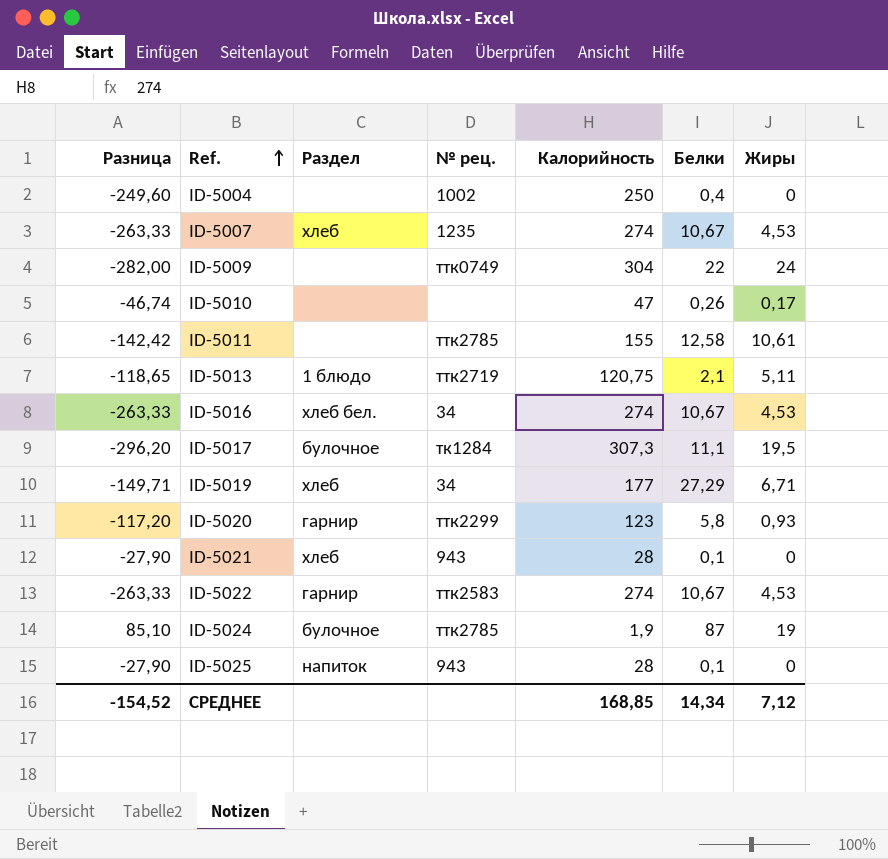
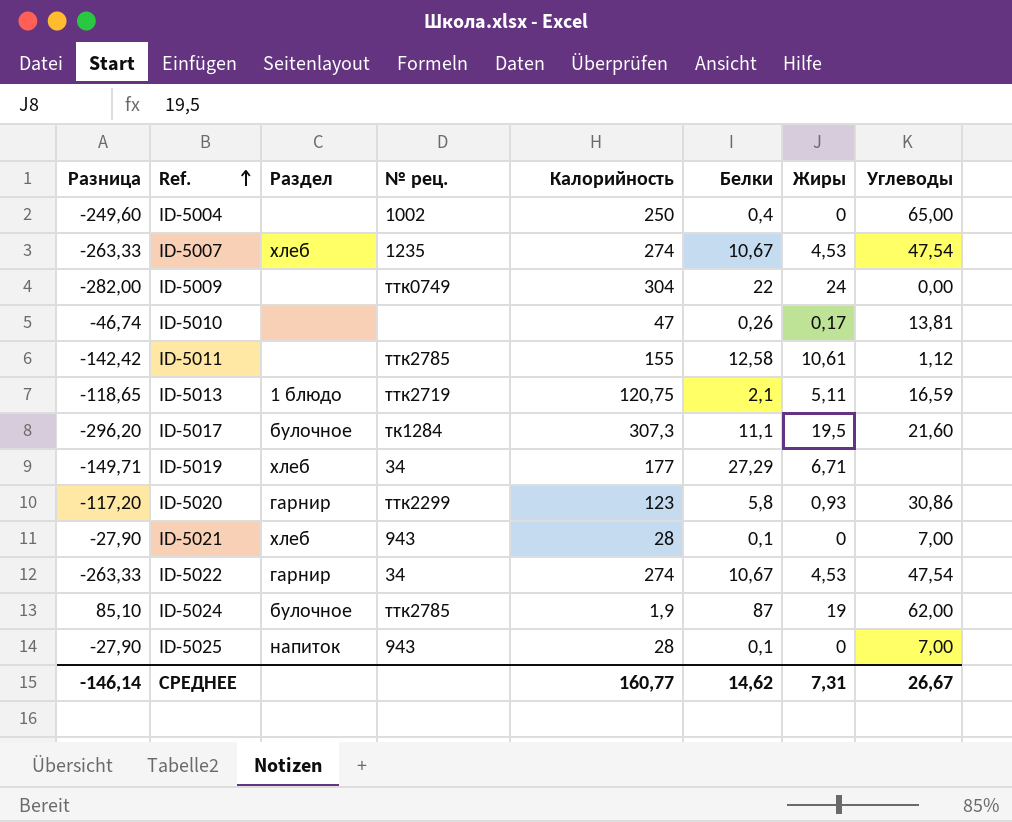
column Углеводы | position: none -> 8
row ID-5016: -263,33 | хлеб бел. | 34 | 274 | 10,67 | 4,53 -> none
ID-5022 | № рец.: ттк2583 -> 34
СРЕДНЕЕ | Разница: -154,52 -> -146,14
СРЕДНЕЕ | Калорийность: 168,85 -> 160,77
СРЕДНЕЕ | Белки: 14,34 -> 14,62
СРЕДНЕЕ | Жиры: 7,12 -> 7,31

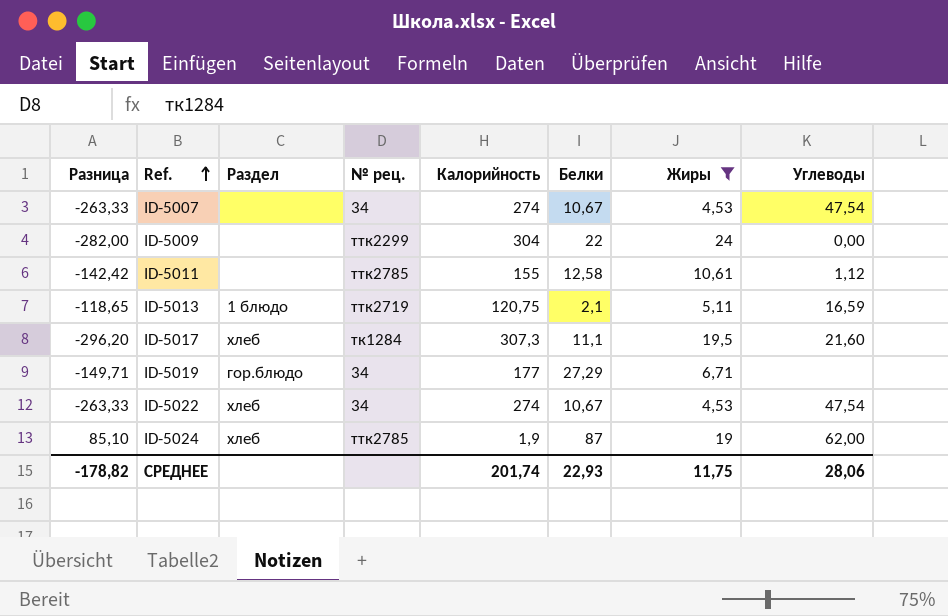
filter: none -> Жиры >= 4,53
ID-5007 | Раздел: хлеб -> none
ID-5007 | № рец.: 1235 -> 34
ID-5009 | № рец.: ттк0749 -> ттк2299
ID-5017 | Раздел: булочное -> хлеб
ID-5019 | Раздел: хлеб -> гор.блюдо
ID-5022 | Раздел: гарнир -> хлеб
ID-5024 | Раздел: булочное -> хлеб
СРЕДНЕЕ | Разница: -146,14 -> -178,82
СРЕДНЕЕ | Калорийность: 160,77 -> 201,74
СРЕДНЕЕ | Белки: 14,62 -> 22,93
СРЕДНЕЕ | Жиры: 7,31 -> 11,75
СРЕДНЕЕ | Углеводы: 26,67 -> 28,06

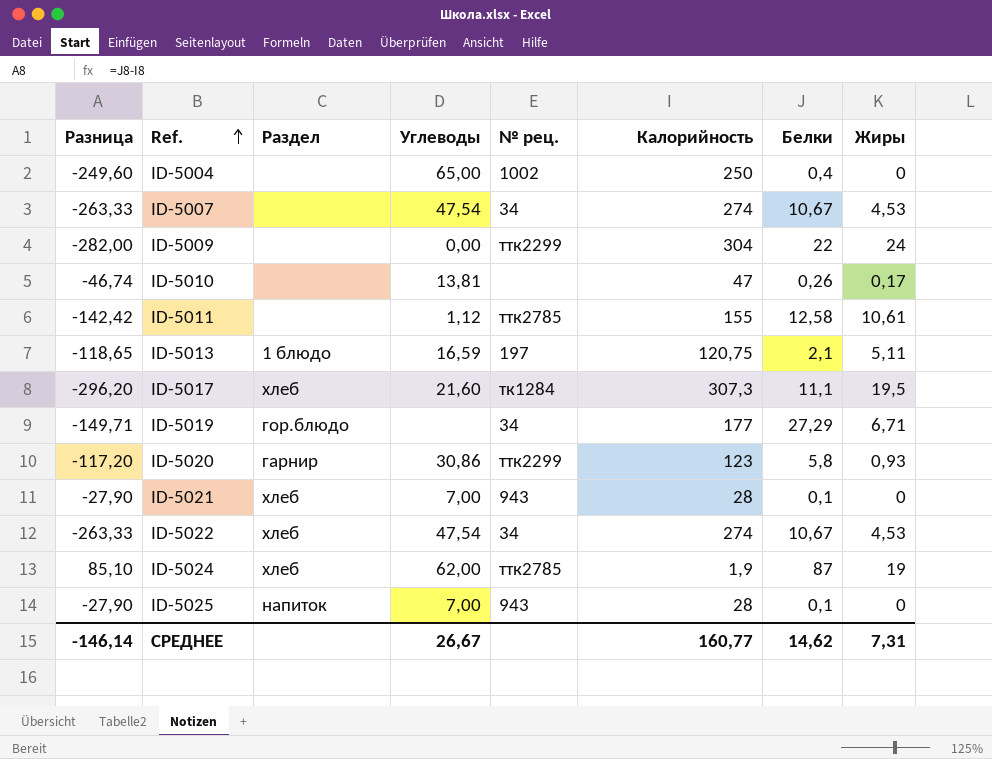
filter: Жиры >= 4,53 -> none
column Углеводы | position: 8 -> 4
ID-5013 | № рец.: ттк2719 -> 197
СРЕДНЕЕ | Разница: -178,82 -> -146,14
СРЕДНЕЕ | Углеводы: 28,06 -> 26,67
СРЕДНЕЕ | Калорийность: 201,74 -> 160,77
СРЕДНЕЕ | Белки: 22,93 -> 14,62
СРЕДНЕЕ | Жиры: 11,75 -> 7,31

